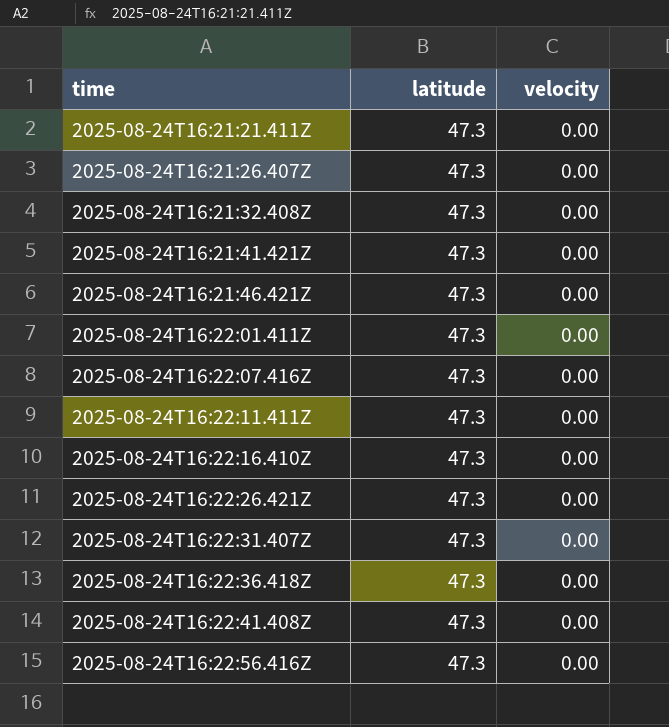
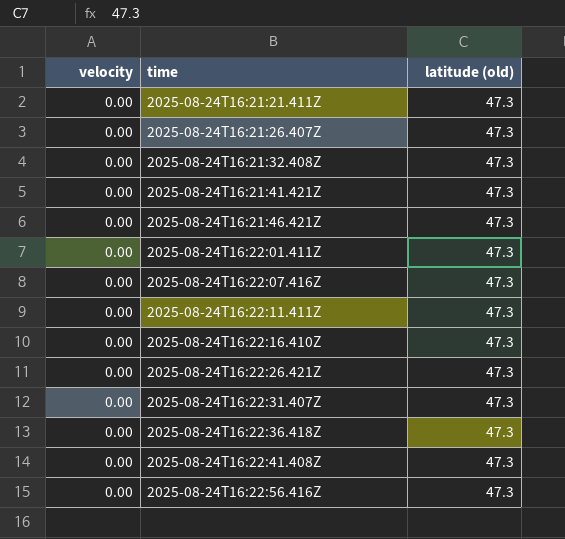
column velocity | position: 3 -> 1
column name: latitude -> latitude (old)

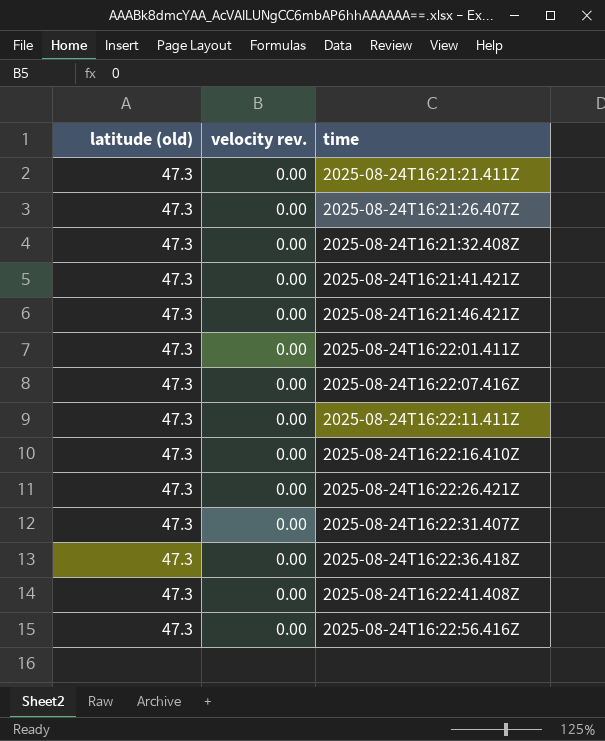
column latitude (old) | position: 3 -> 1
column name: velocity -> velocity rev.

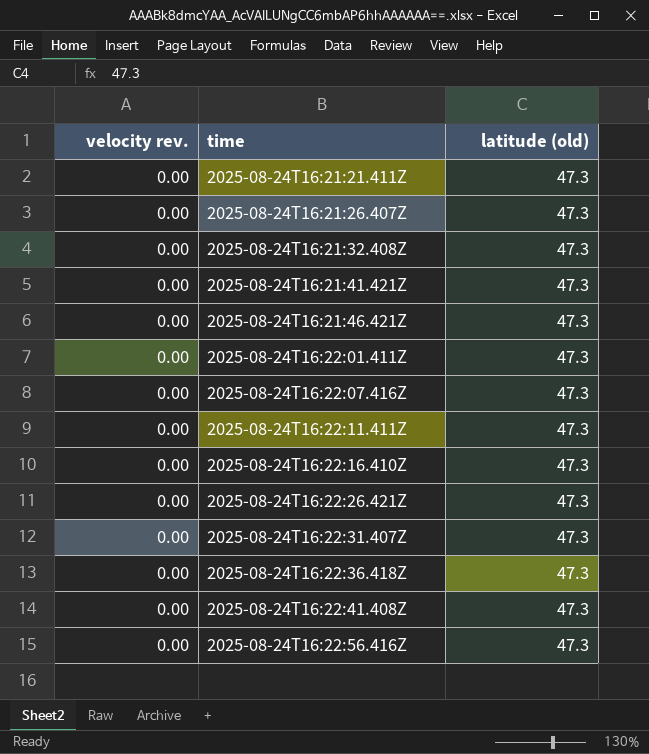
column latitude (old) | position: 1 -> 3

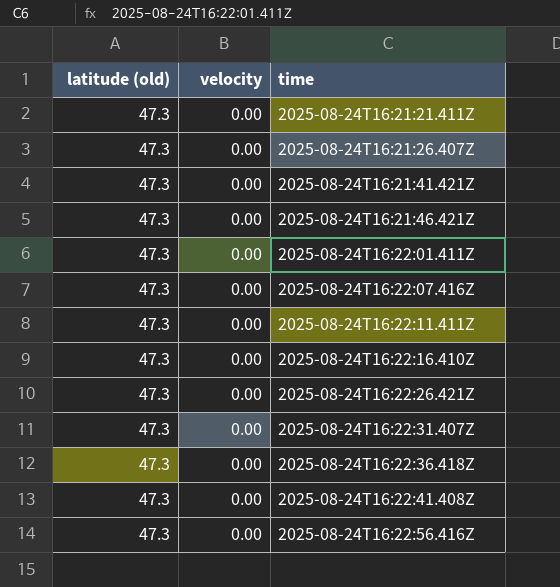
column latitude (old) | position: 3 -> 1
column name: velocity rev. -> velocity
row 2025-08-24T16:21:32.408Z: 0.00 | 47.3 -> none

